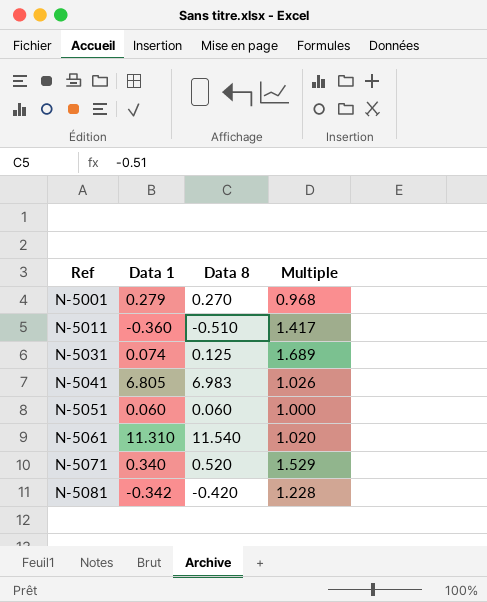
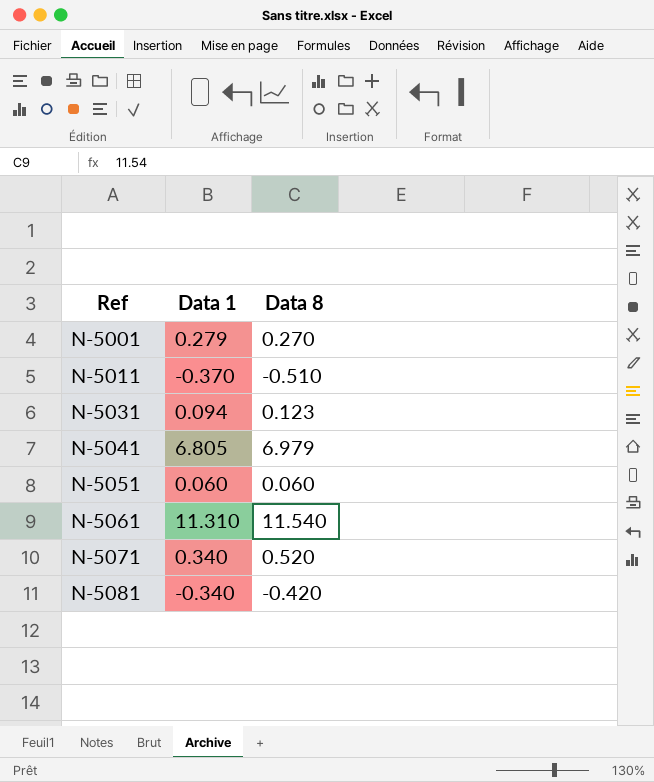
column Multiple | formula: [Data 8] / [Data 1] -> none
N-5011 | Data 1: -0.360 -> -0.370
N-5031 | Data 1: 0.074 -> 0.094
N-5031 | Data 8: 0.125 -> 0.123
N-5041 | Data 8: 6.983 -> 6.979
N-5081 | Data 1: -0.342 -> -0.340

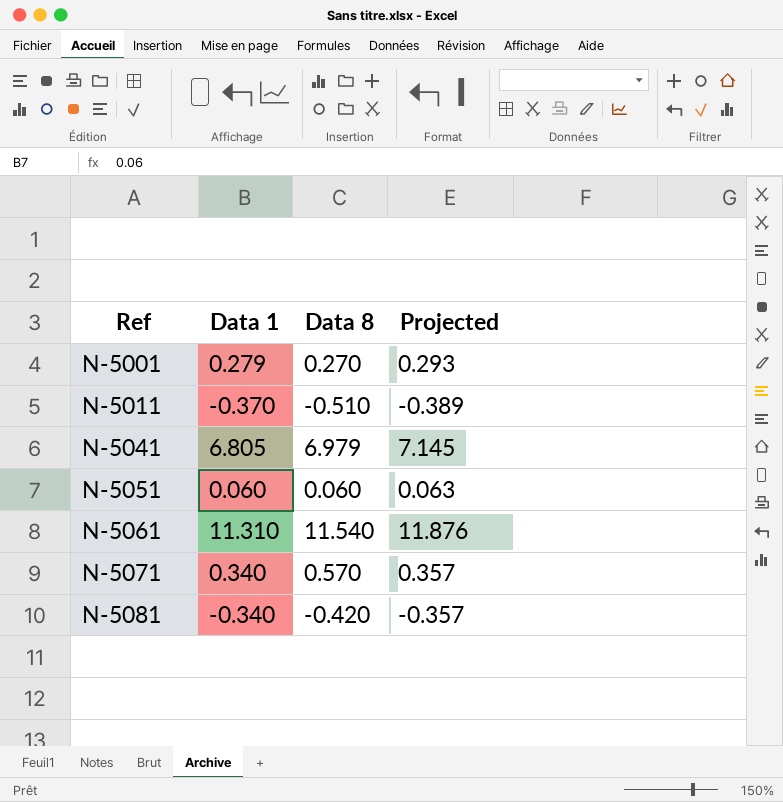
column Projected | formula: none -> [Data 1] * 1.05
row N-5031: 0.094 | 0.123 -> none
N-5071 | Data 8: 0.520 -> 0.570

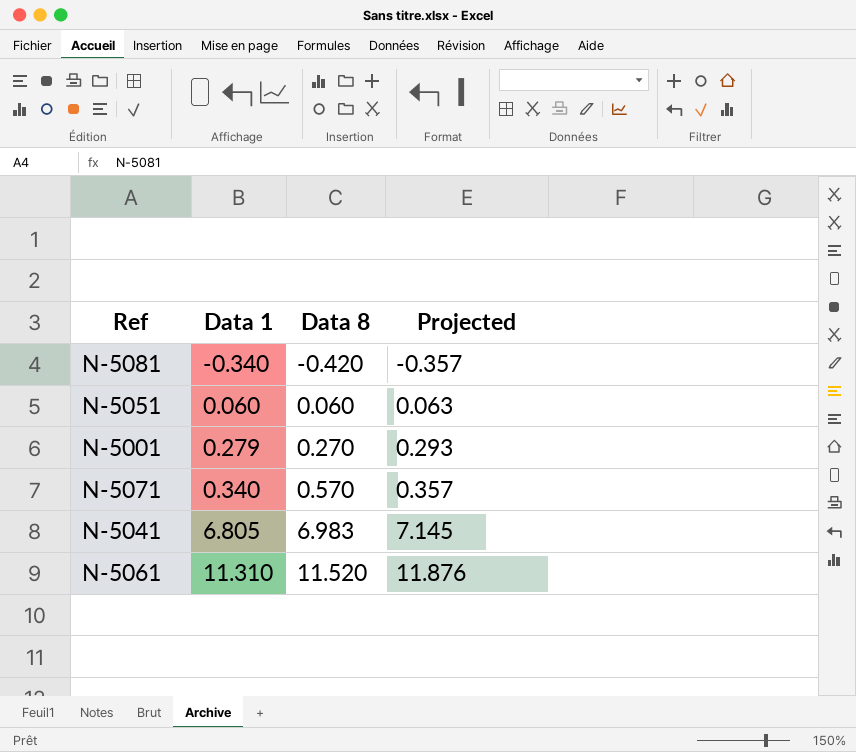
row order: Ref ascending -> Data 1 ascending
row N-5011: -0.370 | -0.510 | -0.389 -> none
N-5041 | Data 8: 6.979 -> 6.983
N-5061 | Data 8: 11.540 -> 11.520

